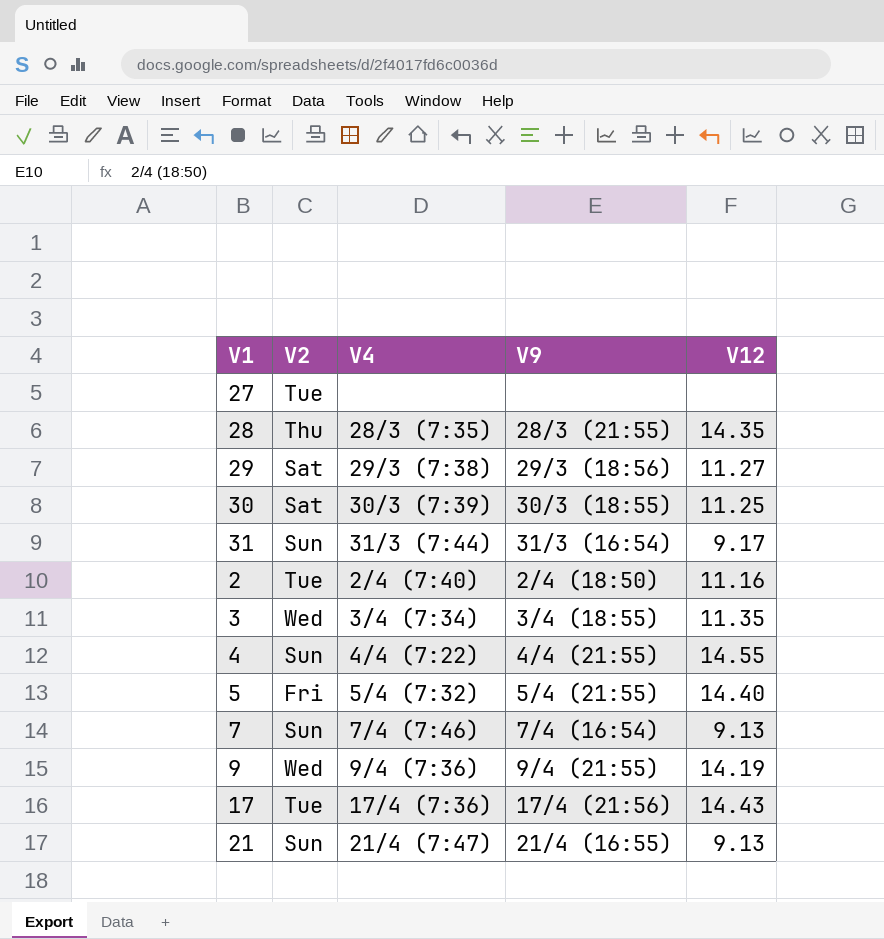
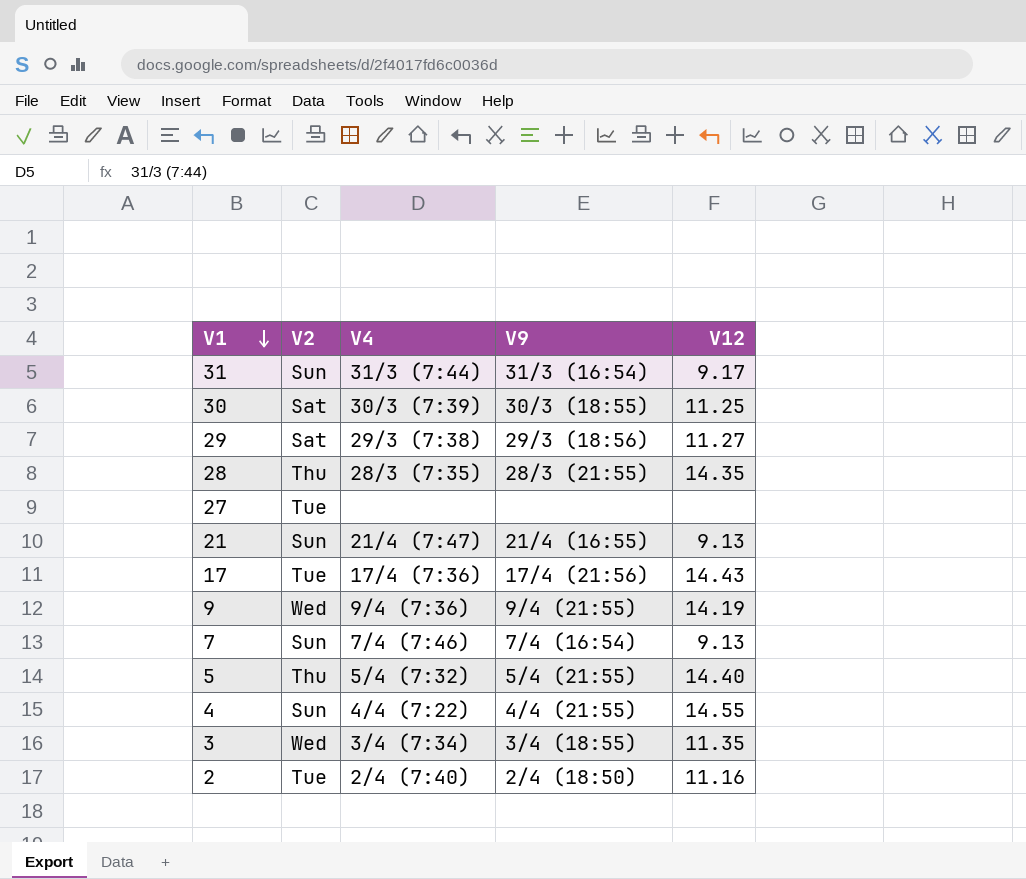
row order: none -> V1 descending
5 | V2: Fri -> Thu

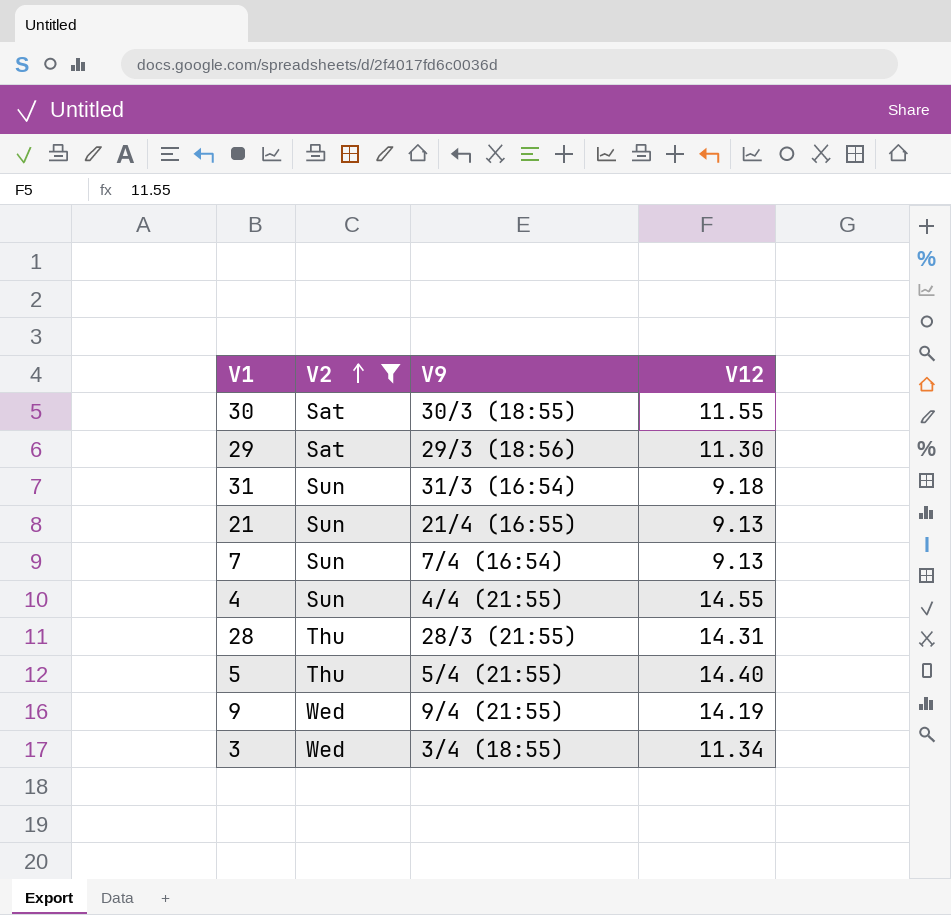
filter: none -> V2 != Tue
row order: V1 descending -> V2 ascending
column V4 | position: 3 -> none
30 | V12: 11.25 -> 11.55
29 | V12: 11.27 -> 11.30
31 | V12: 9.17 -> 9.18
28 | V12: 14.35 -> 14.31
3 | V12: 11.35 -> 11.34

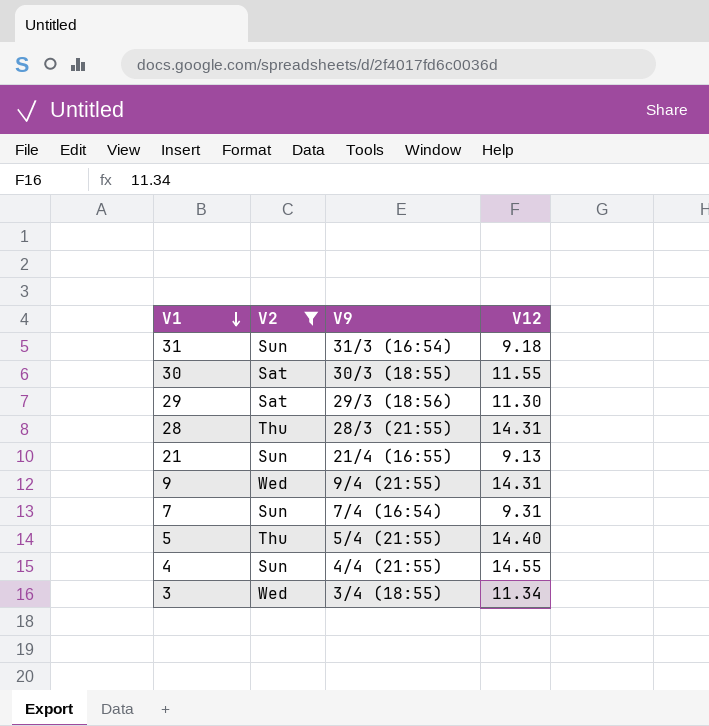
row order: V2 ascending -> V1 descending
9 | V12: 14.19 -> 14.31
7 | V12: 9.13 -> 9.31

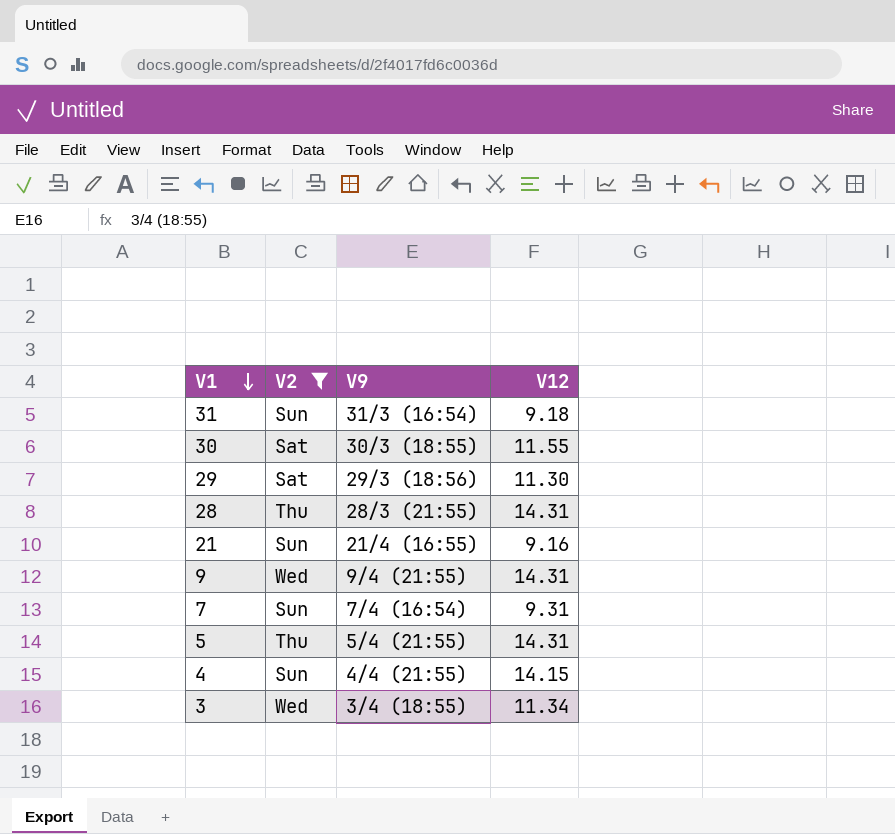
21 | V12: 9.13 -> 9.16
5 | V12: 14.40 -> 14.31
4 | V12: 14.55 -> 14.15

